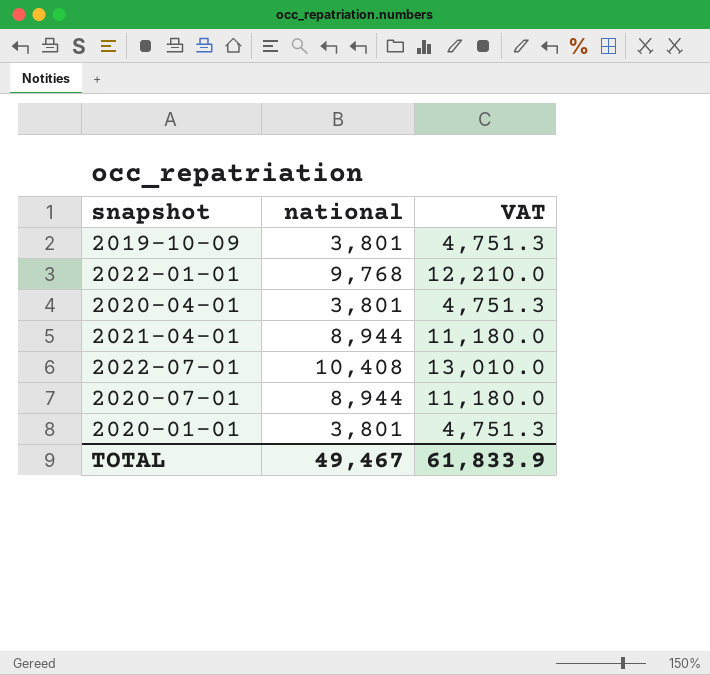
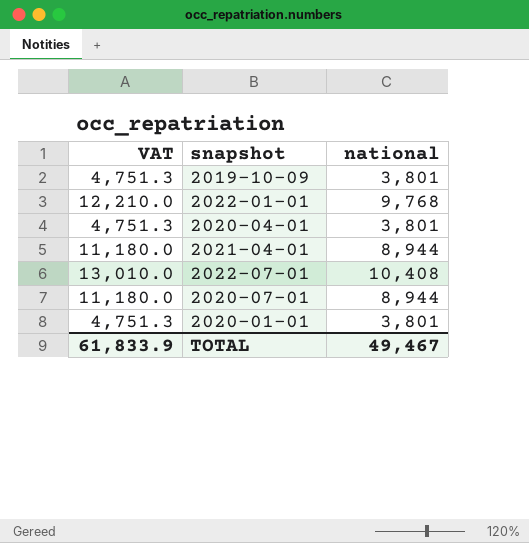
column VAT | position: 3 -> 1

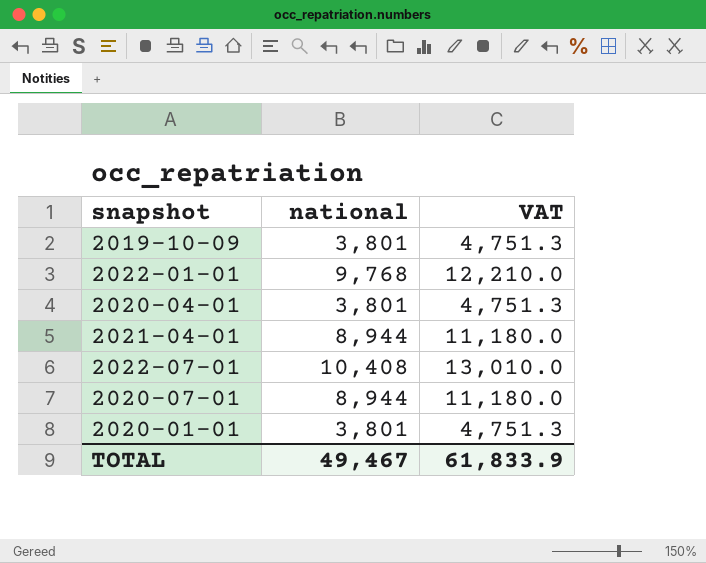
column VAT | position: 1 -> 3

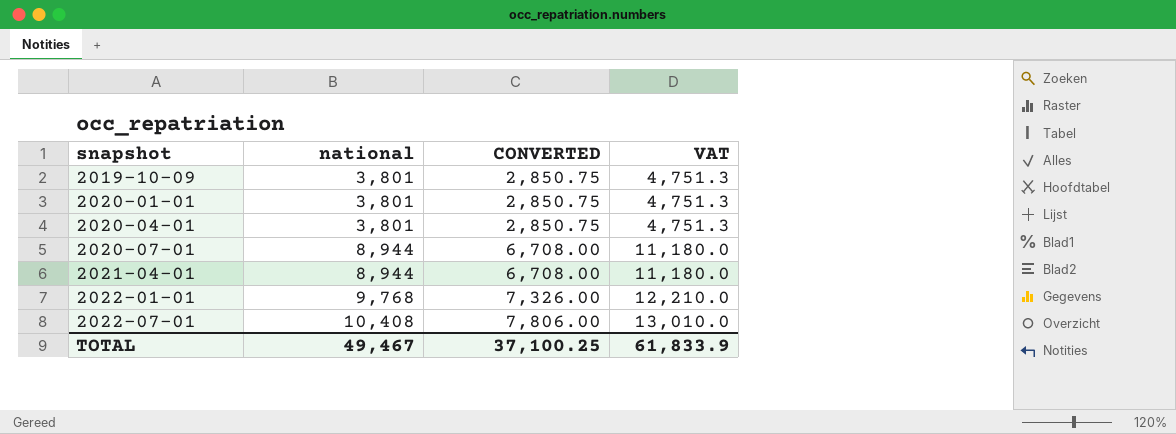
row order: none -> snapshot ascending
column CONVERTED | formula: none -> [national] * 0.75

